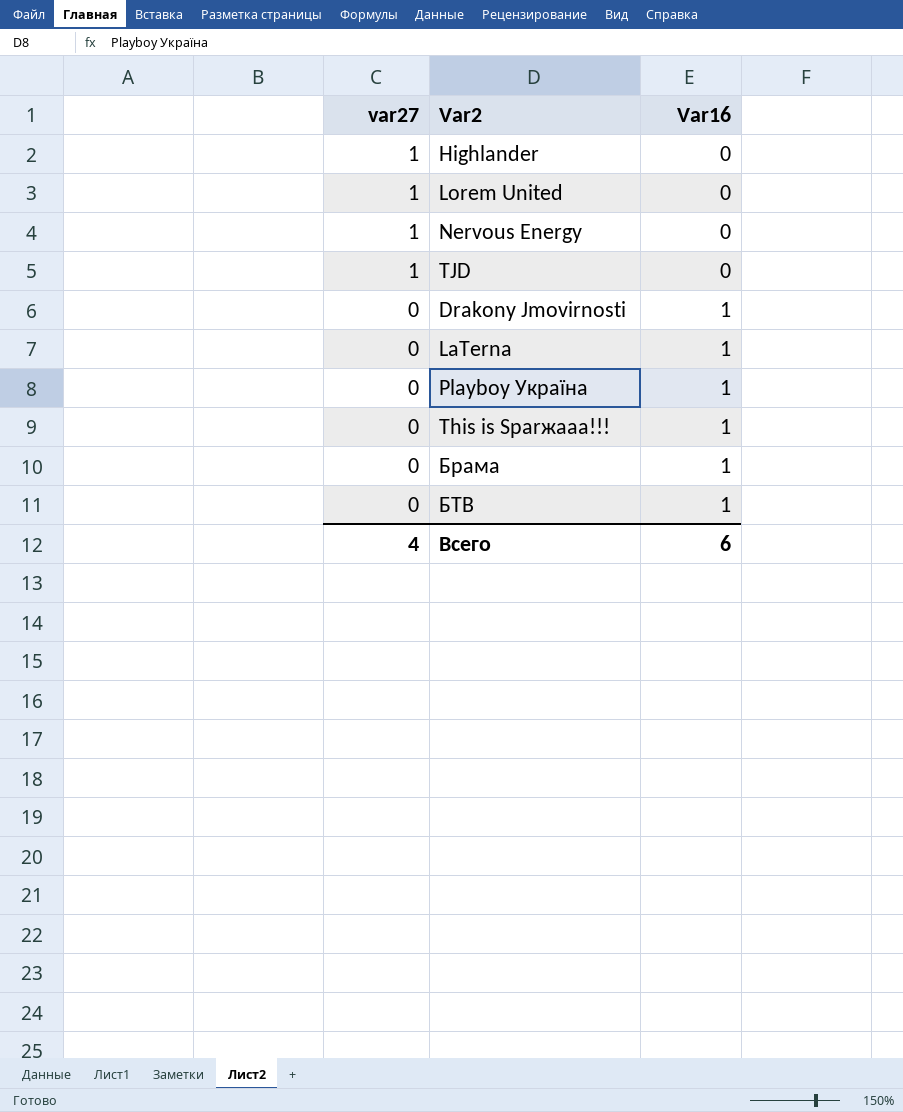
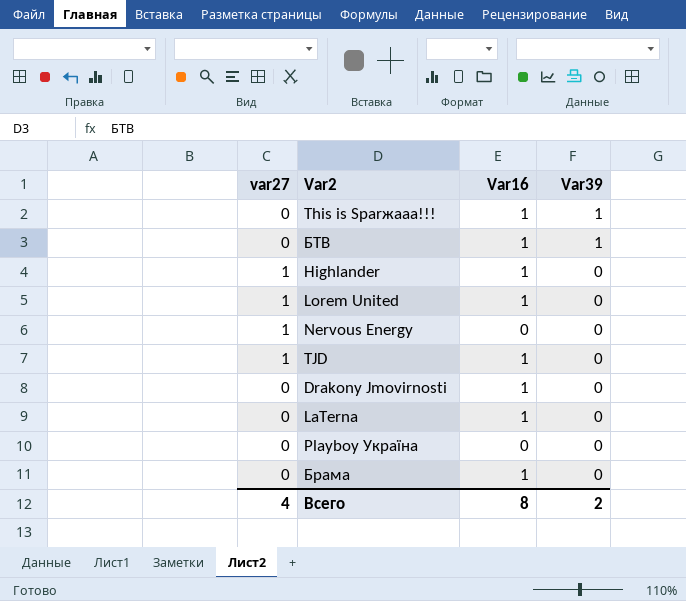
row order: var27 descending -> Var39 descending
column Var39 | position: none -> 4
Highlander | Var16: 0 -> 1
Lorem United | Var16: 0 -> 1
TJD | Var16: 0 -> 1
Playboy Україна | Var16: 1 -> 0
Всего | Var16: 6 -> 8

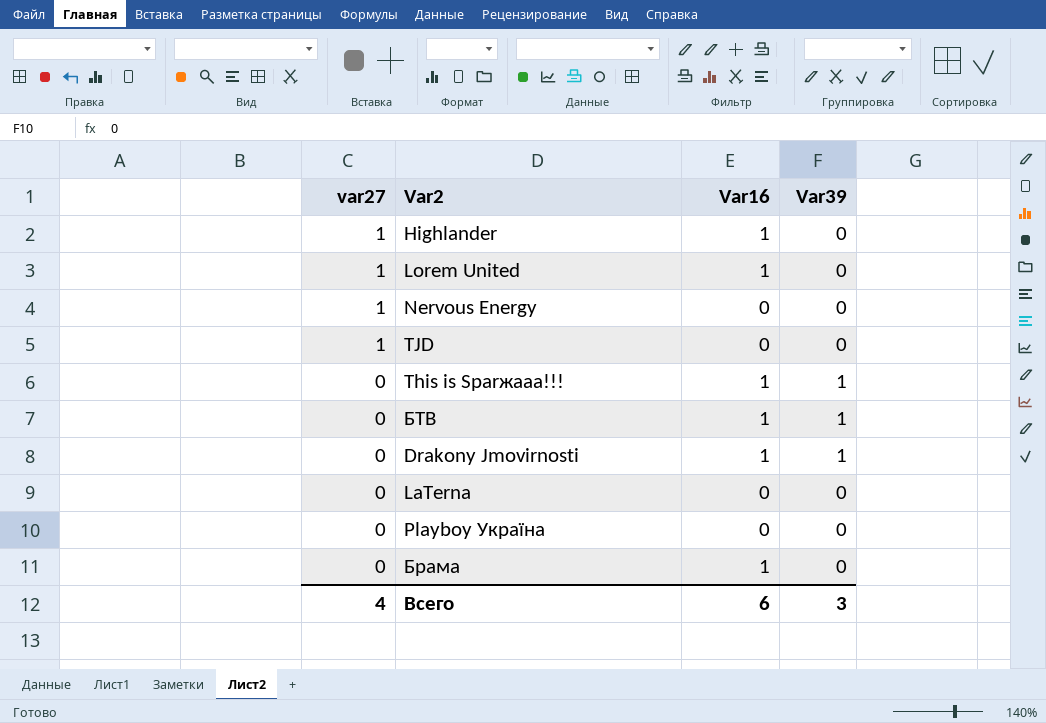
row order: Var39 descending -> var27 descending
TJD | Var16: 1 -> 0
Drakony Jmovirnosti | Var39: 0 -> 1
LaTerna | Var16: 1 -> 0
Всего | Var16: 8 -> 6
Всего | Var39: 2 -> 3

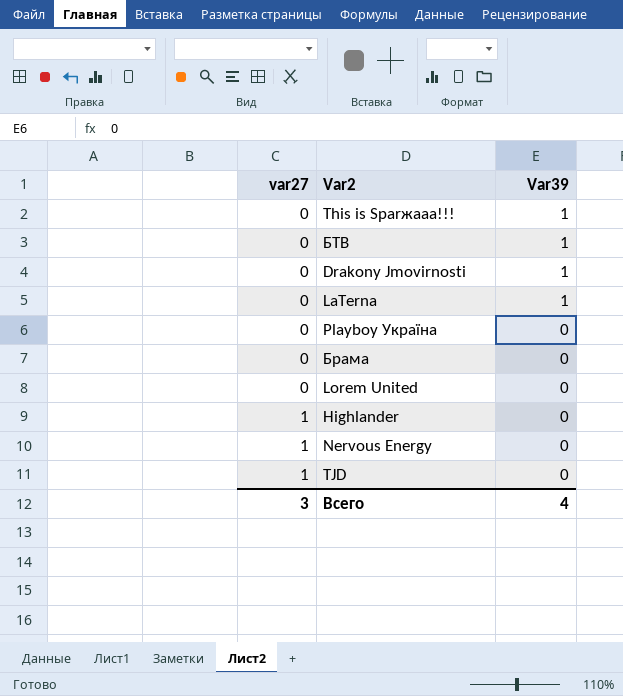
row order: var27 descending -> var27 ascending
column Var16 | position: 3 -> none
LaTerna | Var39: 0 -> 1
Lorem United | var27: 1 -> 0
Всего | var27: 4 -> 3
Всего | Var39: 3 -> 4

